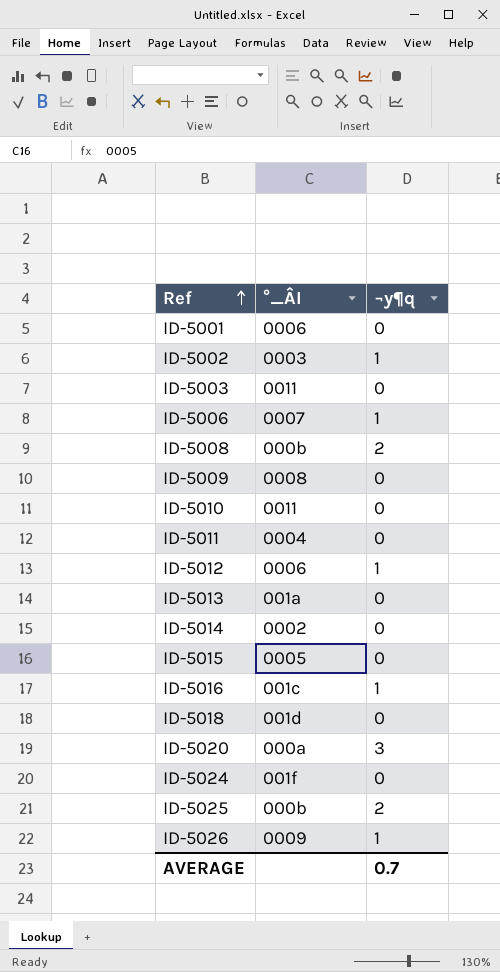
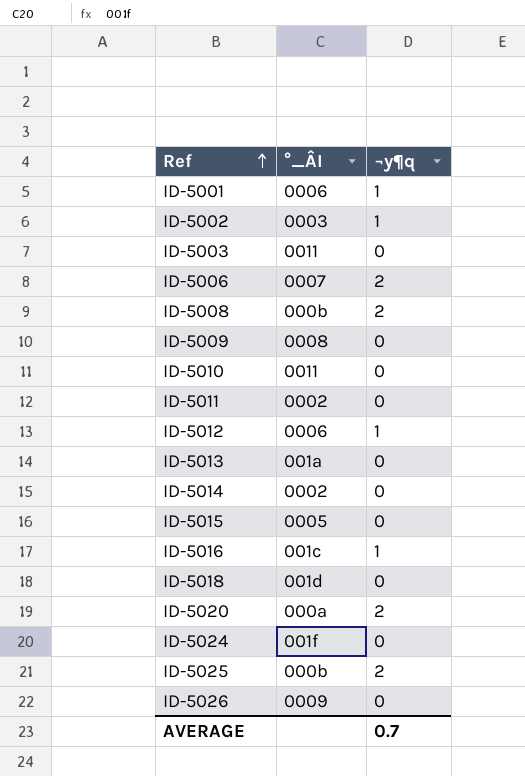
ID-5001 | ¬y¶q: 0 -> 1
ID-5006 | ¬y¶q: 1 -> 2
ID-5011 | °_ÂI: 0004 -> 0002
ID-5020 | ¬y¶q: 3 -> 2
ID-5026 | ¬y¶q: 1 -> 0

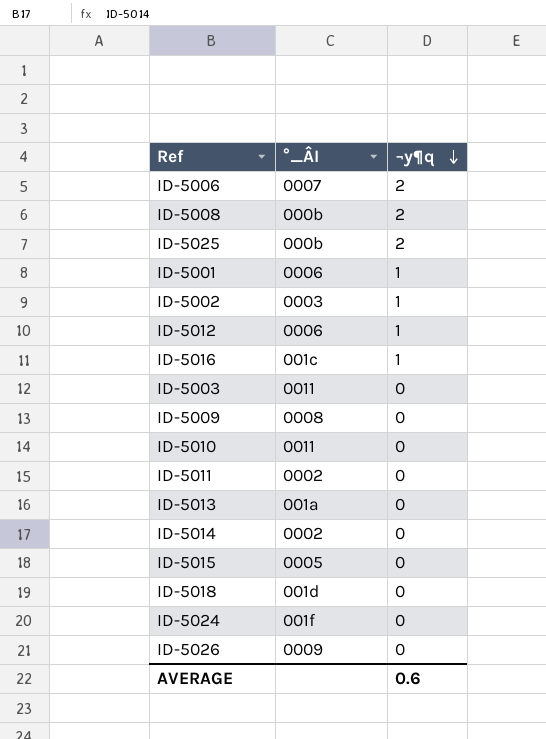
row order: Ref ascending -> ¬y¶q descending
row ID-5020: 000a | 2 -> none
AVERAGE | ¬y¶q: 0.7 -> 0.6

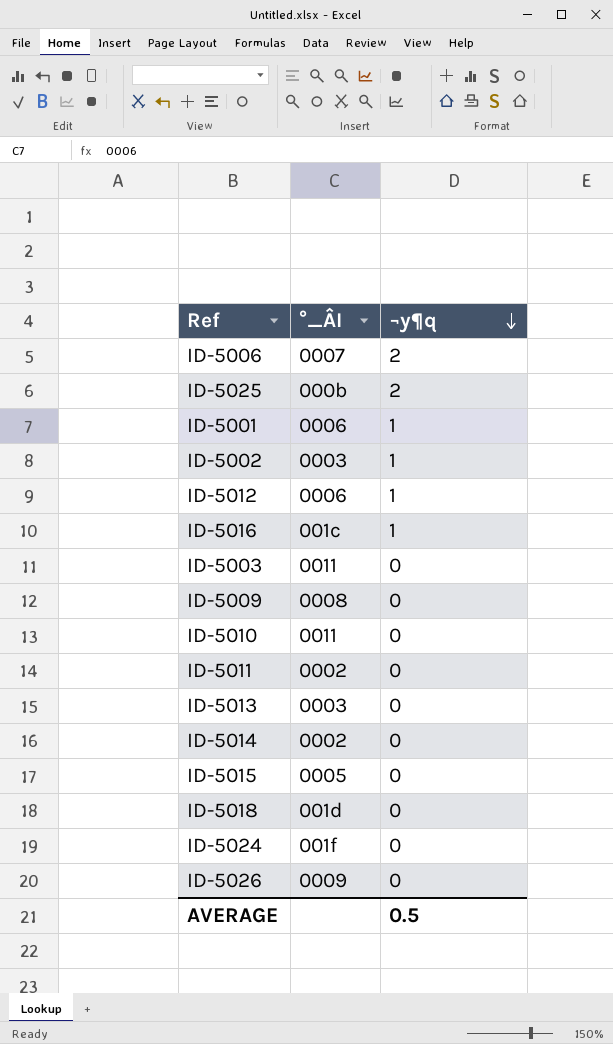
row ID-5008: 000b | 2 -> none
ID-5013 | °_ÂI: 001a -> 0003
AVERAGE | ¬y¶q: 0.6 -> 0.5

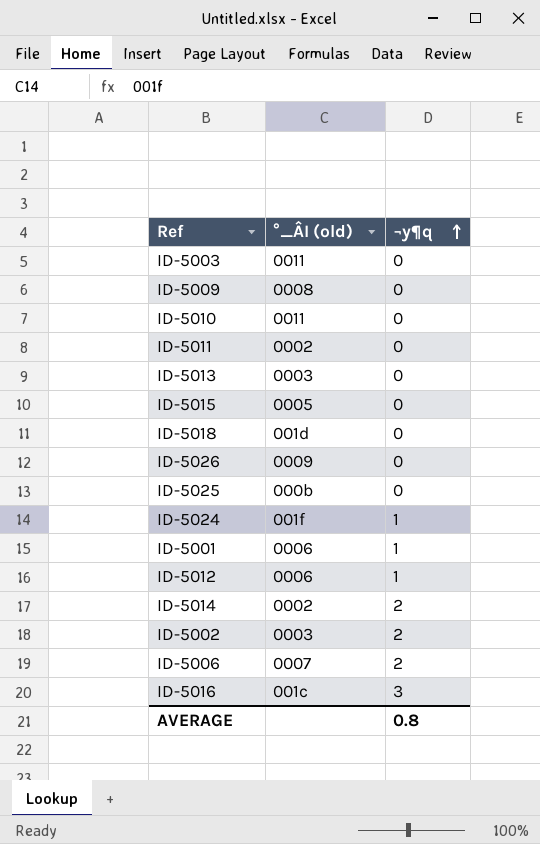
row order: ¬y¶q descending -> ¬y¶q ascending
column name: °_ÂI -> °_ÂI (old)
ID-5025 | ¬y¶q: 2 -> 0
ID-5024 | ¬y¶q: 0 -> 1
ID-5014 | ¬y¶q: 0 -> 2
ID-5002 | ¬y¶q: 1 -> 2
ID-5016 | ¬y¶q: 1 -> 3
AVERAGE | ¬y¶q: 0.5 -> 0.8

